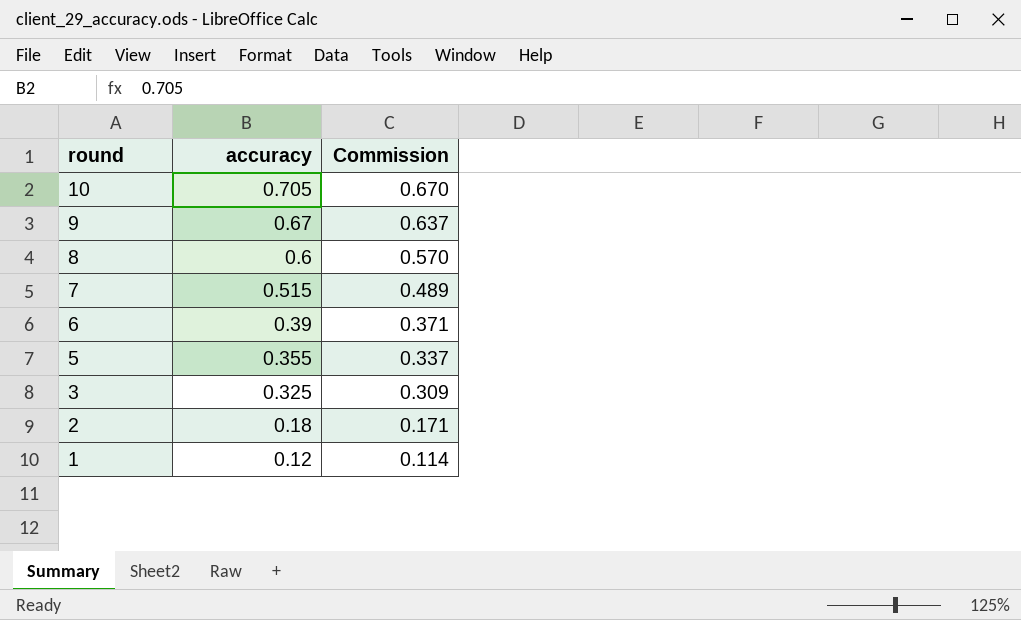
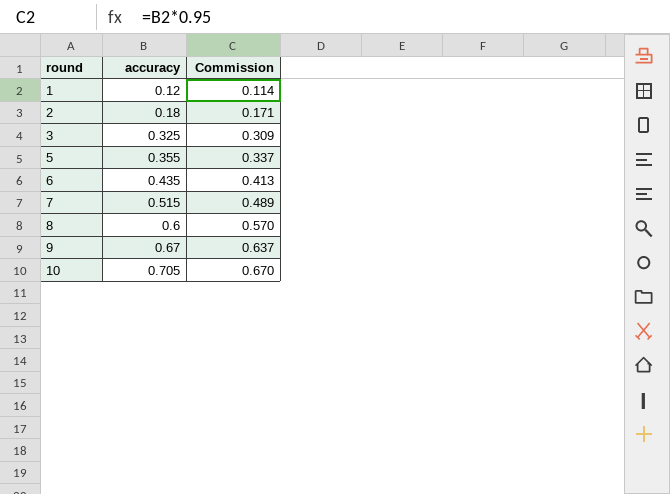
row order: round descending -> round ascending
6 | accuracy: 0.39 -> 0.435
6 | Commission: 0.371 -> 0.413

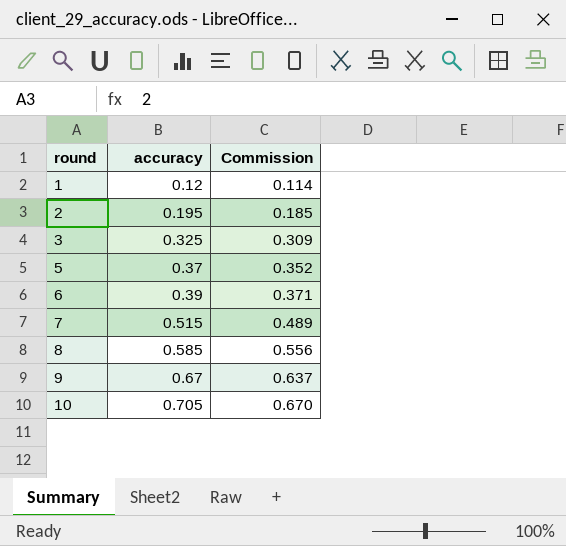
2 | accuracy: 0.18 -> 0.195
2 | Commission: 0.171 -> 0.185
5 | accuracy: 0.355 -> 0.37
5 | Commission: 0.337 -> 0.352
6 | accuracy: 0.435 -> 0.39
6 | Commission: 0.413 -> 0.371
8 | accuracy: 0.6 -> 0.585
8 | Commission: 0.570 -> 0.556

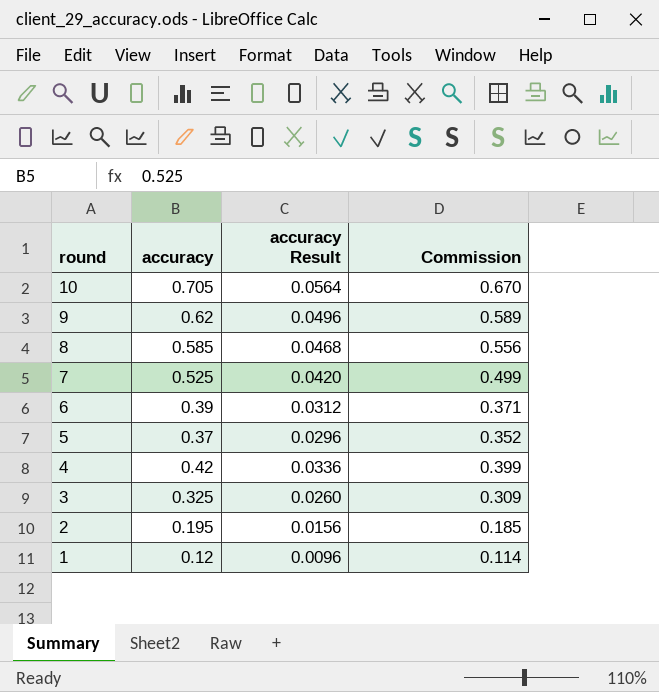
row order: round ascending -> round descending
column accuracy Result | formula: none -> [accuracy] * 0.08
9 | accuracy: 0.67 -> 0.62
9 | Commission: 0.637 -> 0.589
7 | accuracy: 0.515 -> 0.525
7 | Commission: 0.489 -> 0.499
row 4: none -> 0.42 | 0.0336 | 0.399

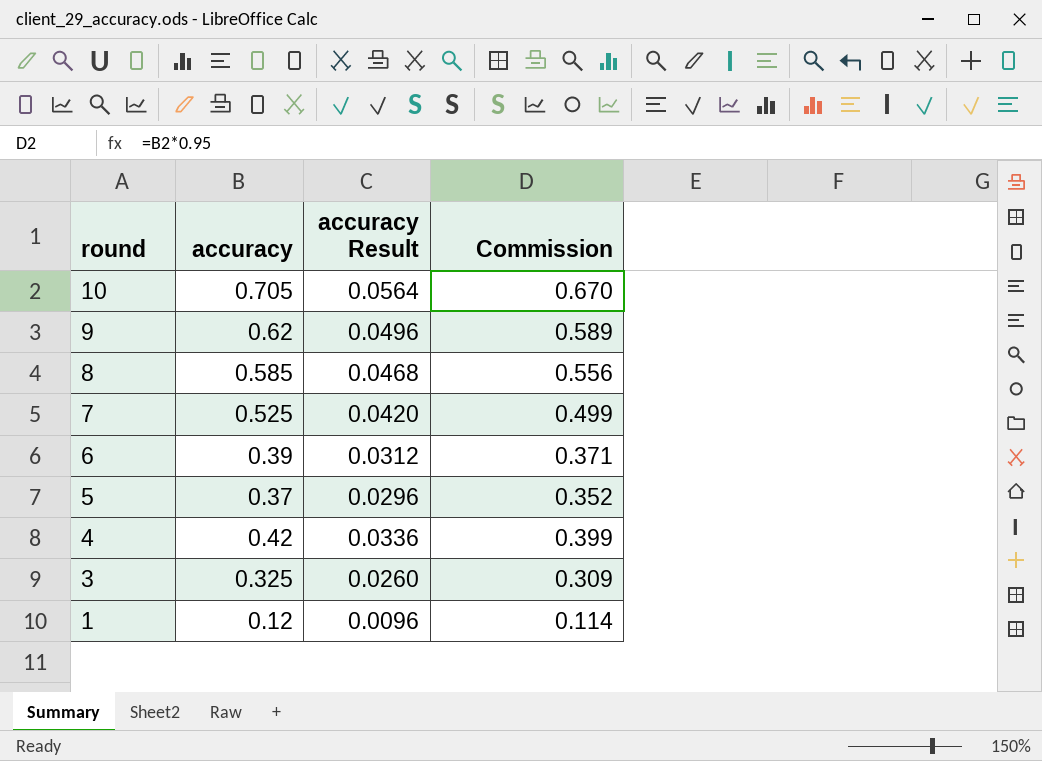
row 2: 0.195 | 0.0156 | 0.185 -> none

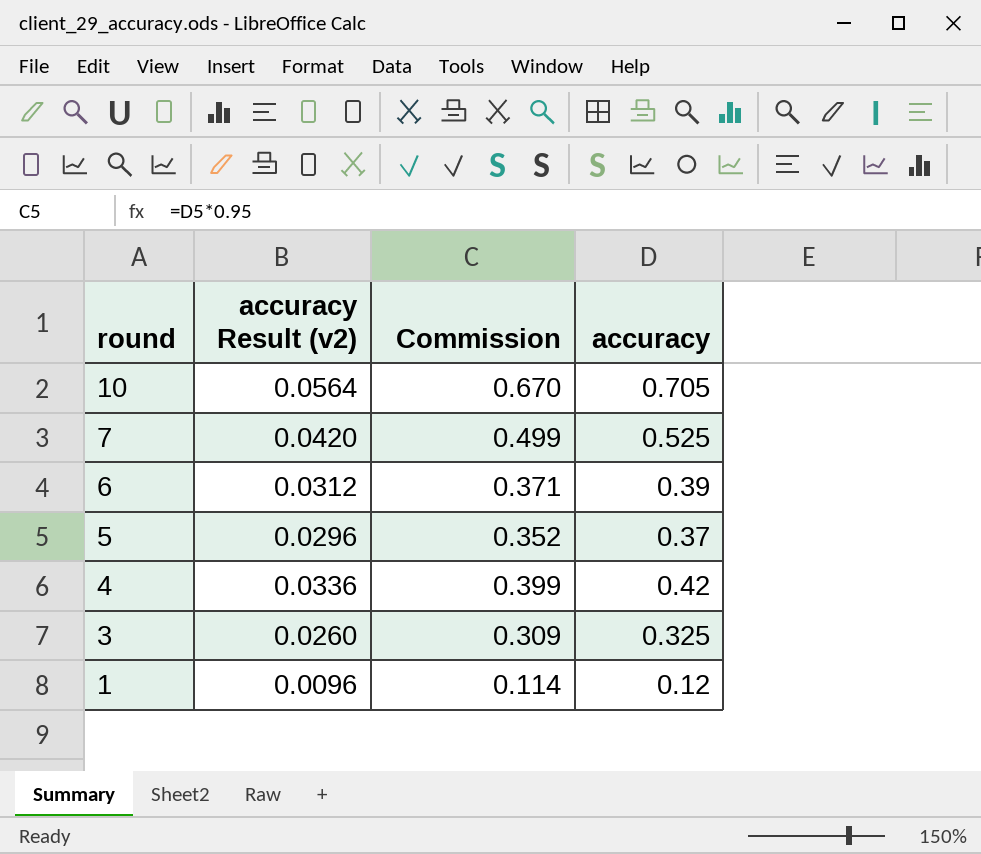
column name: accuracy Result -> accuracy Result (v2)
column accuracy | position: 2 -> 4
row 9: 0.62 | 0.0496 | 0.589 -> none
row 8: 0.585 | 0.0468 | 0.556 -> none

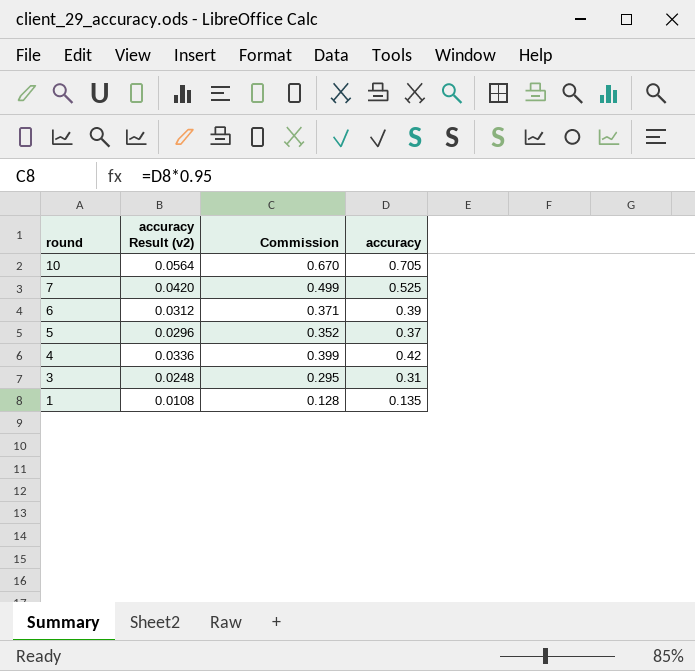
3 | accuracy Result (v2): 0.0260 -> 0.0248
3 | Commission: 0.309 -> 0.295
3 | accuracy: 0.325 -> 0.31
1 | accuracy Result (v2): 0.0096 -> 0.0108
1 | Commission: 0.114 -> 0.128
1 | accuracy: 0.12 -> 0.135

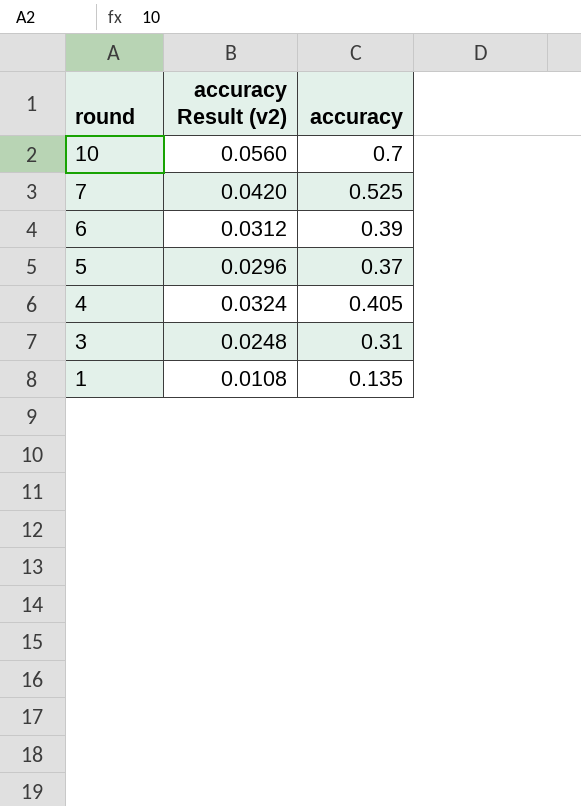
column Commission | formula: [accuracy] * 0.95 -> none
10 | accuracy Result (v2): 0.0564 -> 0.0560
10 | accuracy: 0.705 -> 0.7
4 | accuracy Result (v2): 0.0336 -> 0.0324
4 | accuracy: 0.42 -> 0.405

